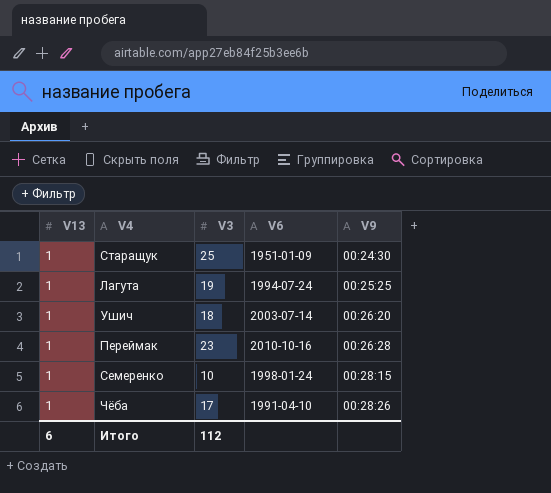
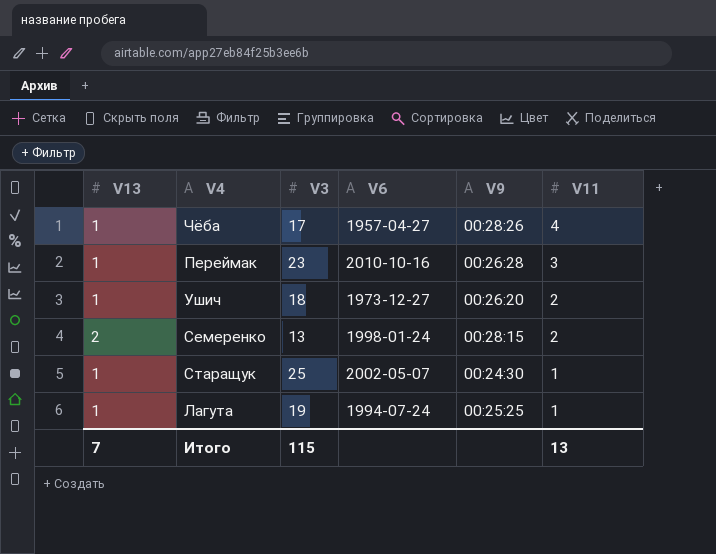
row order: V9 ascending -> V11 descending
column V11 | position: none -> 6
Чёба | V6: 1991-04-10 -> 1957-04-27
Ушич | V6: 2003-07-14 -> 1973-12-27
Семеренко | V13: 1 -> 2
Семеренко | V3: 10 -> 13
Старащук | V6: 1951-01-09 -> 2002-05-07
Итого | V13: 6 -> 7
Итого | V3: 112 -> 115

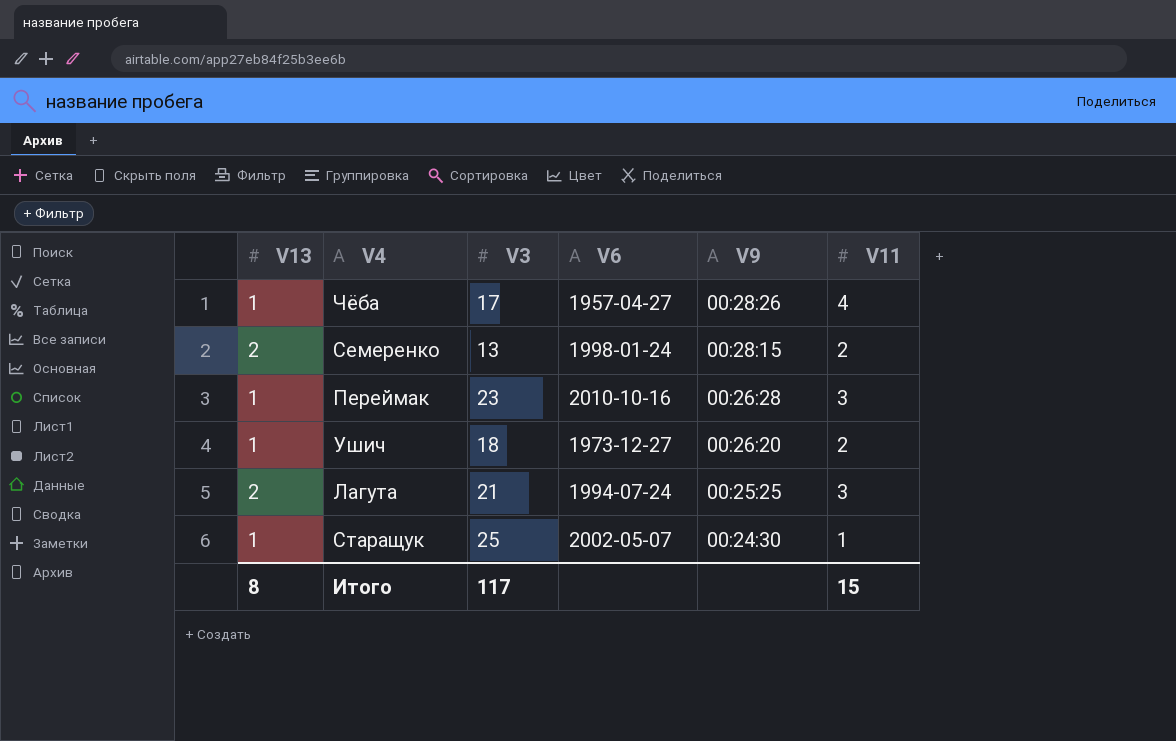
row order: V11 descending -> V9 descending
Лагута | V13: 1 -> 2
Лагута | V3: 19 -> 21
Лагута | V11: 1 -> 3
Итого | V13: 7 -> 8
Итого | V3: 115 -> 117
Итого | V11: 13 -> 15

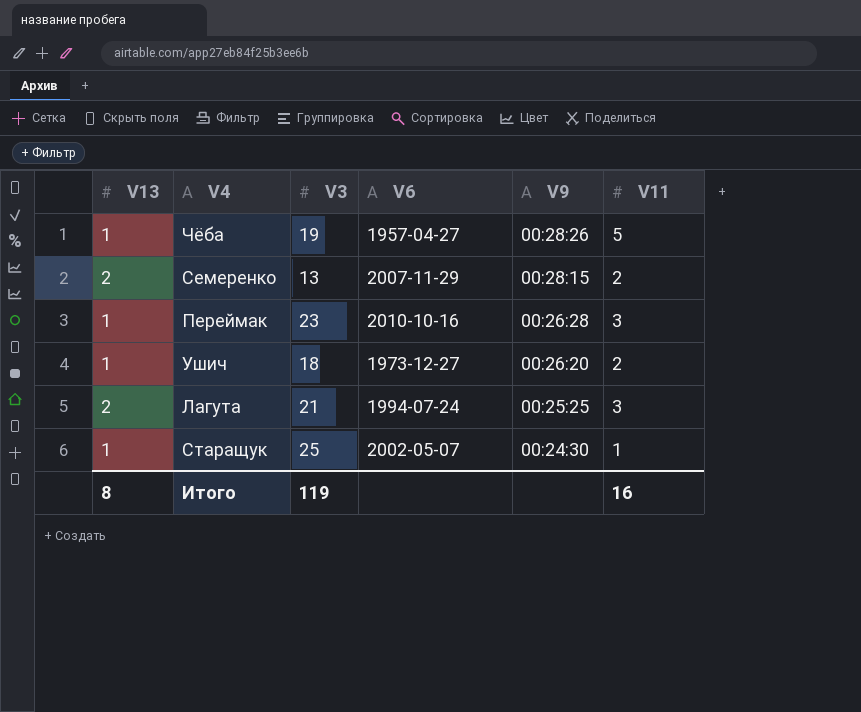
Чёба | V3: 17 -> 19
Чёба | V11: 4 -> 5
Семеренко | V6: 1998-01-24 -> 2007-11-29
Итого | V3: 117 -> 119
Итого | V11: 15 -> 16

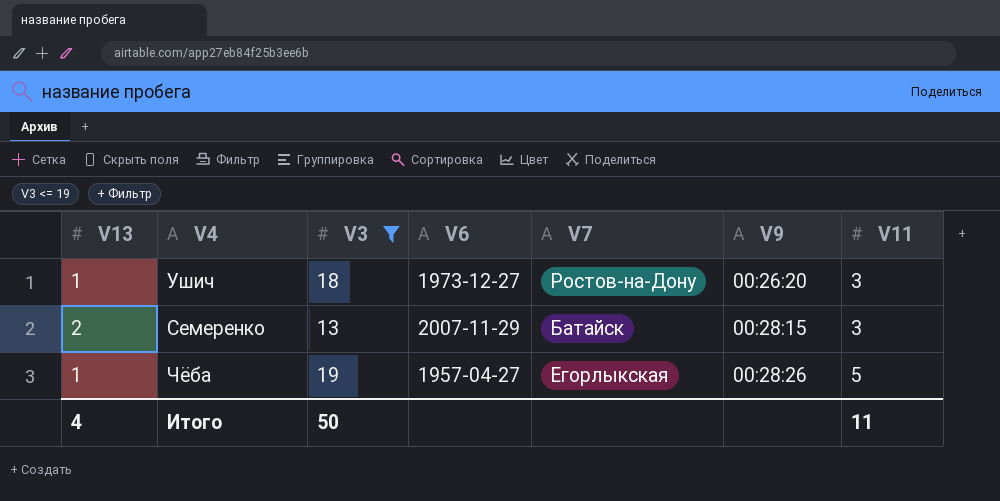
filter: none -> V3 <= 19
row order: V9 descending -> V9 ascending
column V7 | position: none -> 5
Ушич | V11: 2 -> 3
Семеренко | V11: 2 -> 3
Итого | V13: 8 -> 4
Итого | V3: 119 -> 50
Итого | V11: 16 -> 11

